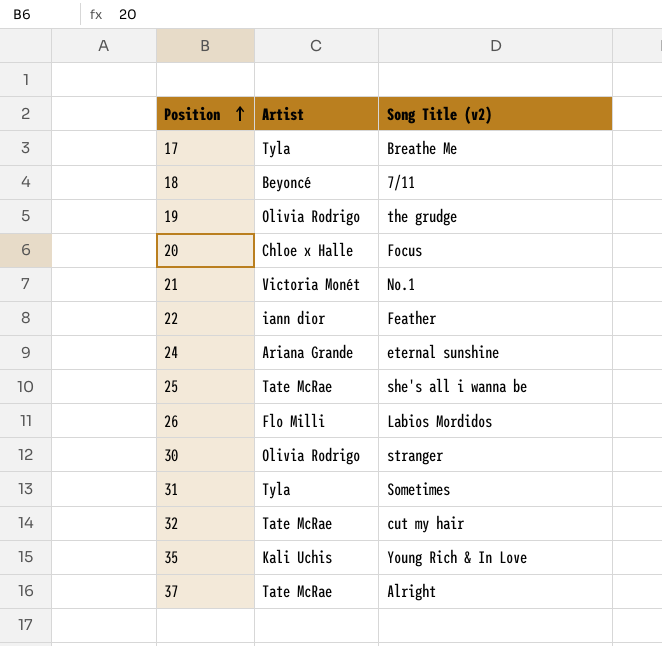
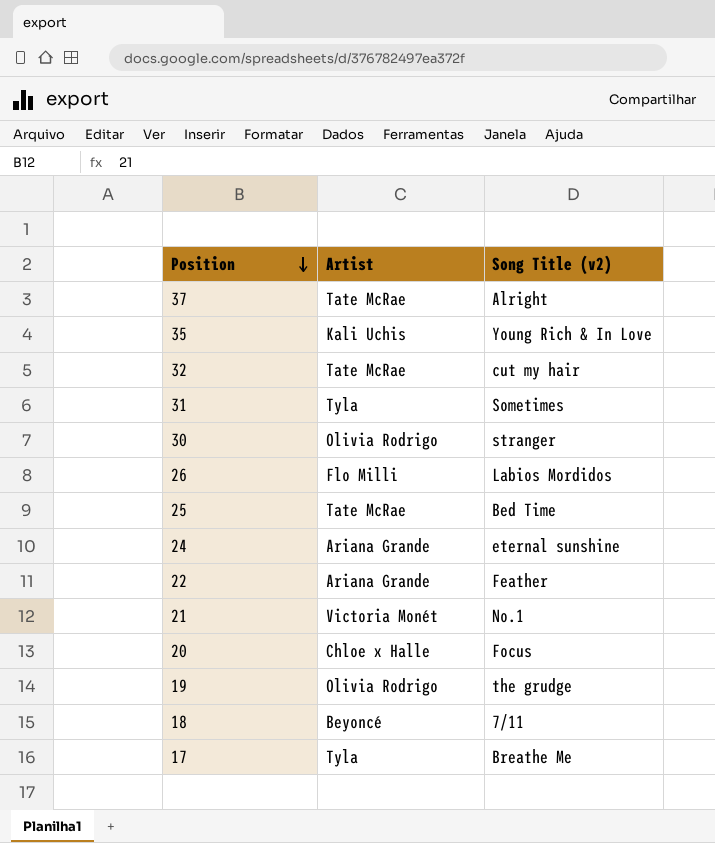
row order: Position ascending -> Position descending
25 | Song Title (v2): she's all i wanna be -> Bed Time
22 | Artist: iann dior -> Ariana Grande

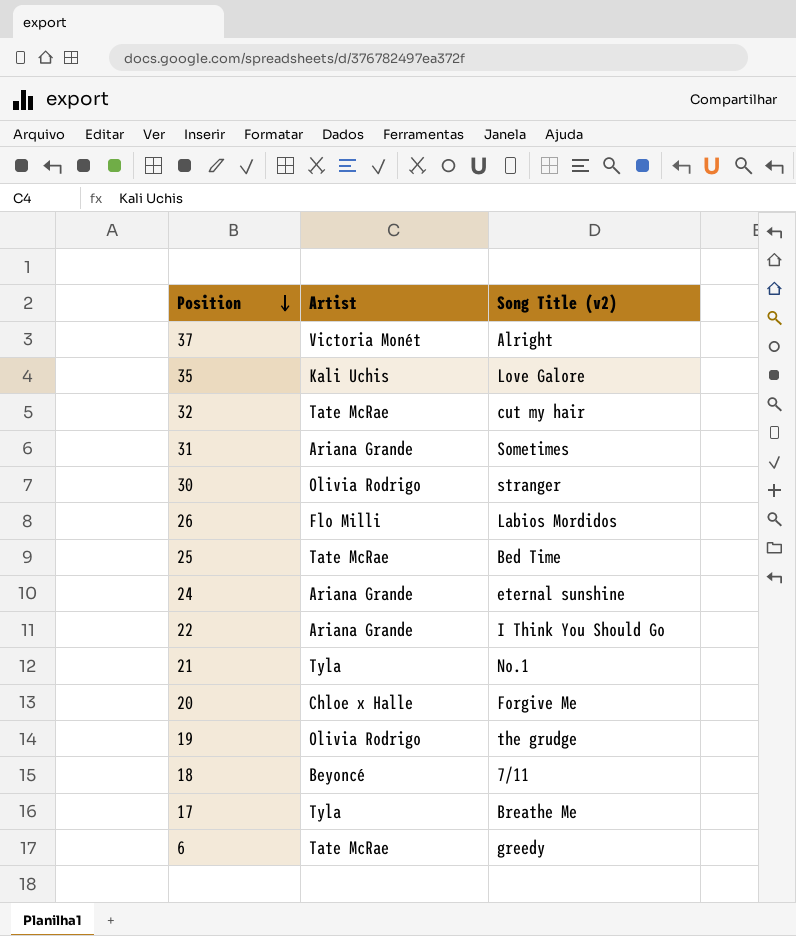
37 | Artist: Tate McRae -> Victoria Monét
35 | Song Title (v2): Young Rich & In Love -> Love Galore
31 | Artist: Tyla -> Ariana Grande
22 | Song Title (v2): Feather -> I Think You Should Go
21 | Artist: Victoria Monét -> Tyla
20 | Song Title (v2): Focus -> Forgive Me
row 6: none -> Tate McRae | greedy

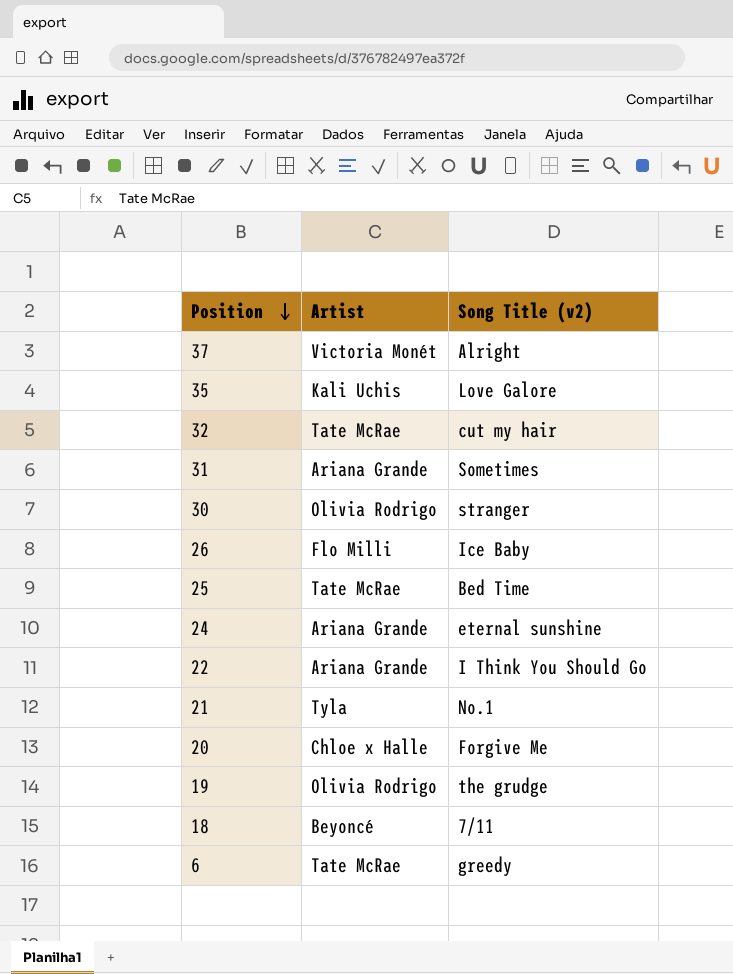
row 17: Tyla | Breathe Me -> none
26 | Song Title (v2): Labios Mordidos -> Ice Baby

